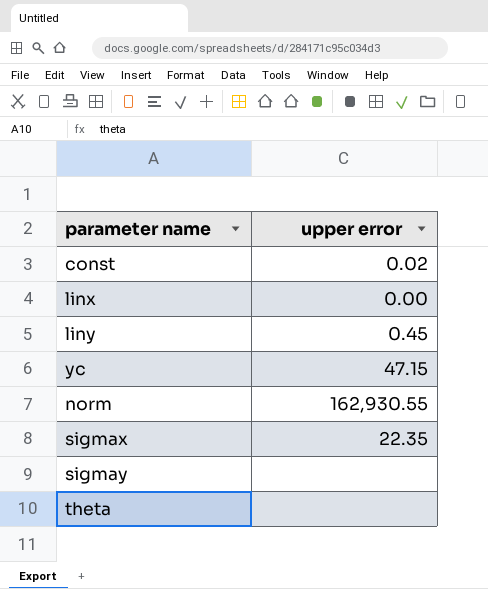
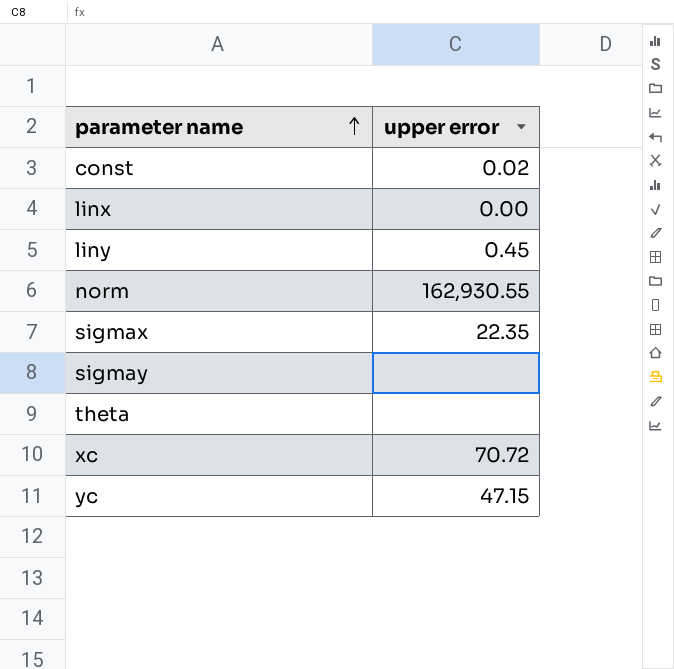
row order: none -> parameter name ascending
row xc: none -> 70.72

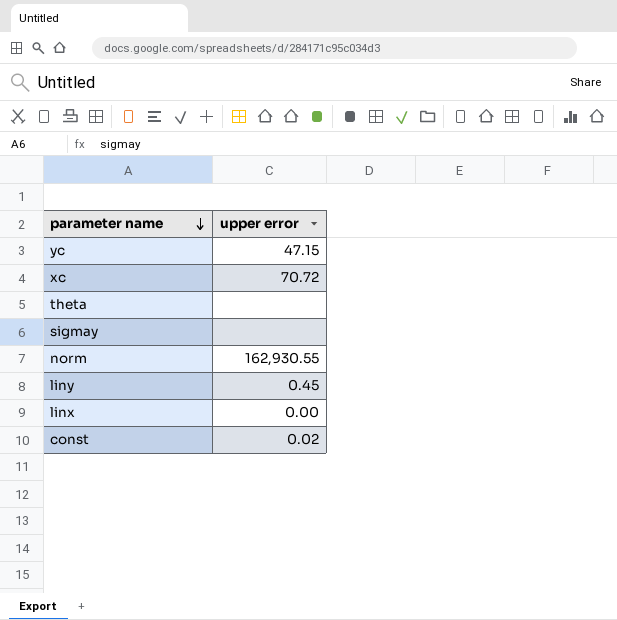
row order: parameter name ascending -> parameter name descending
row sigmax: 22.35 -> none

